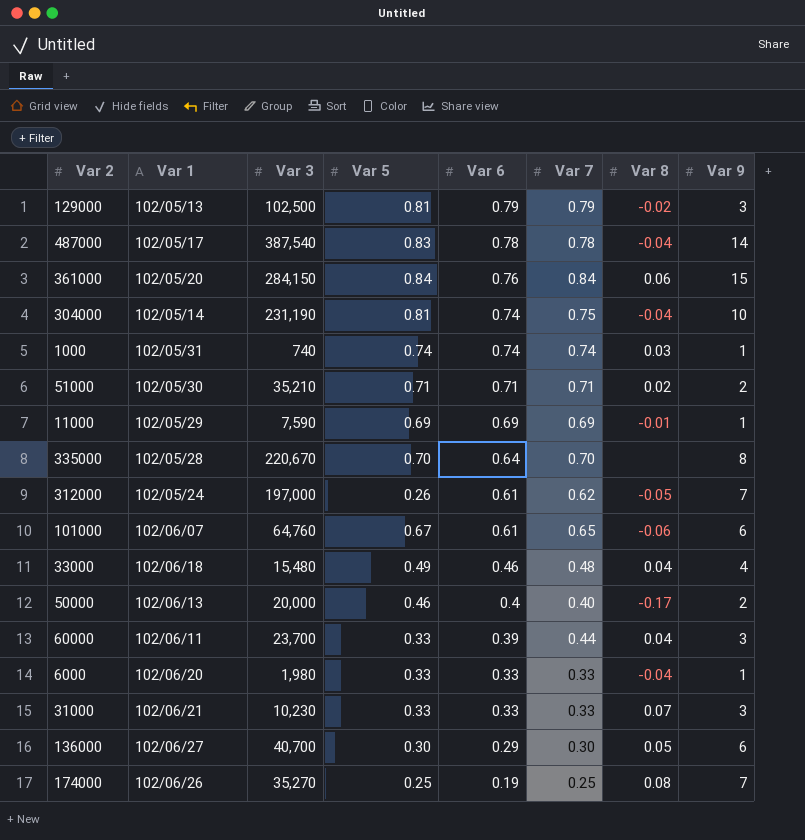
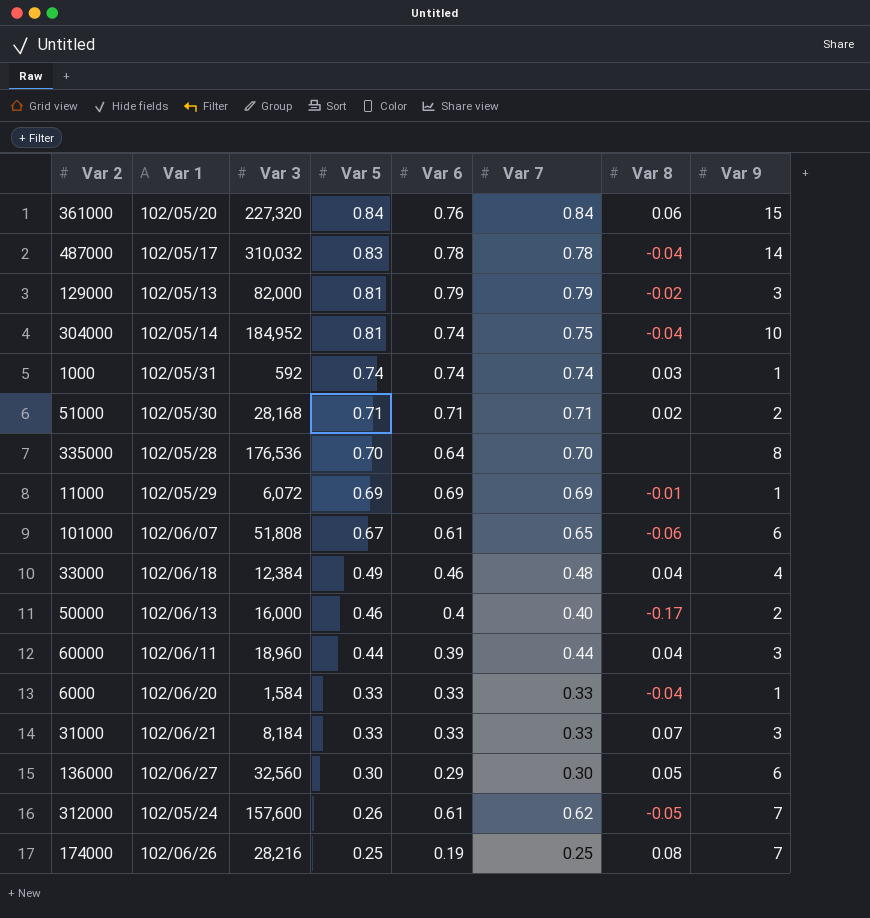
row order: Var 6 descending -> Var 5 descending
361000 | Var 3: 284,150 -> 227,320
487000 | Var 3: 387,540 -> 310,032
129000 | Var 3: 102,500 -> 82,000
304000 | Var 3: 231,190 -> 184,952
1000 | Var 3: 740 -> 592
51000 | Var 3: 35,210 -> 28,168
335000 | Var 3: 220,670 -> 176,536
11000 | Var 3: 7,590 -> 6,072
101000 | Var 3: 64,760 -> 51,808
33000 | Var 3: 15,480 -> 12,384
50000 | Var 3: 20,000 -> 16,000
60000 | Var 3: 23,700 -> 18,960
60000 | Var 5: 0.33 -> 0.44
6000 | Var 3: 1,980 -> 1,584
31000 | Var 3: 10,230 -> 8,184
136000 | Var 3: 40,700 -> 32,560
312000 | Var 3: 197,000 -> 157,600
174000 | Var 3: 35,270 -> 28,216

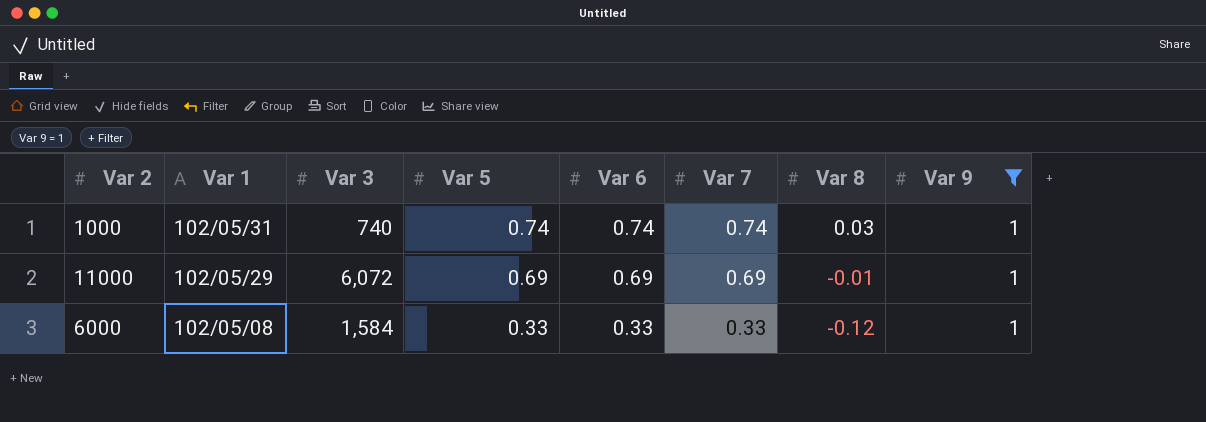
filter: none -> Var 9 = 1
1000 | Var 3: 592 -> 740
6000 | Var 1: 102/06/20 -> 102/05/08
6000 | Var 8: -0.04 -> -0.12

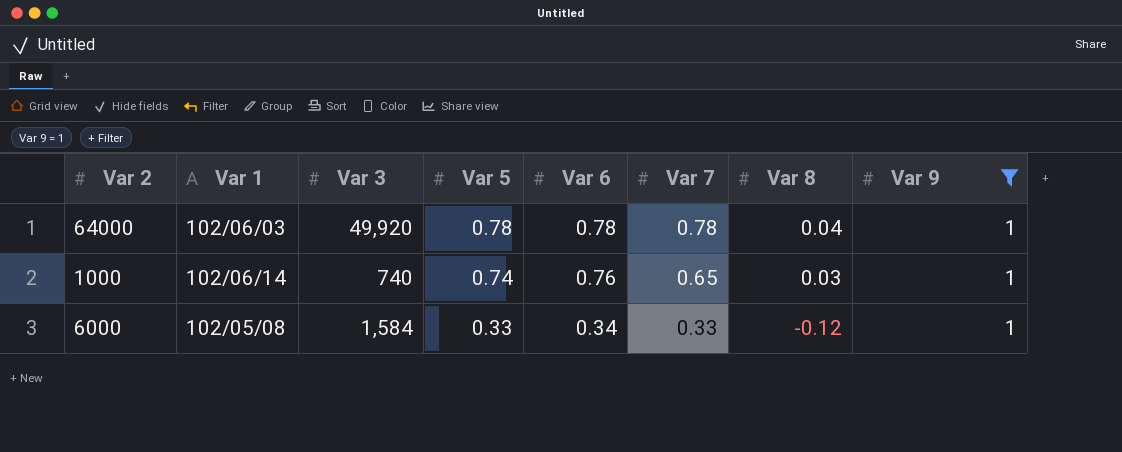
row 11000: 102/05/29 | 6,072 | 0.69 | 0.69 | 0.69 | -0.01 | 1 -> none
row 64000: none -> 102/06/03 | 49,920 | 0.78 | 0.78 | 0.78 | 0.04 | 1
1000 | Var 1: 102/05/31 -> 102/06/14
1000 | Var 6: 0.74 -> 0.76
1000 | Var 7: 0.74 -> 0.65
6000 | Var 6: 0.33 -> 0.34

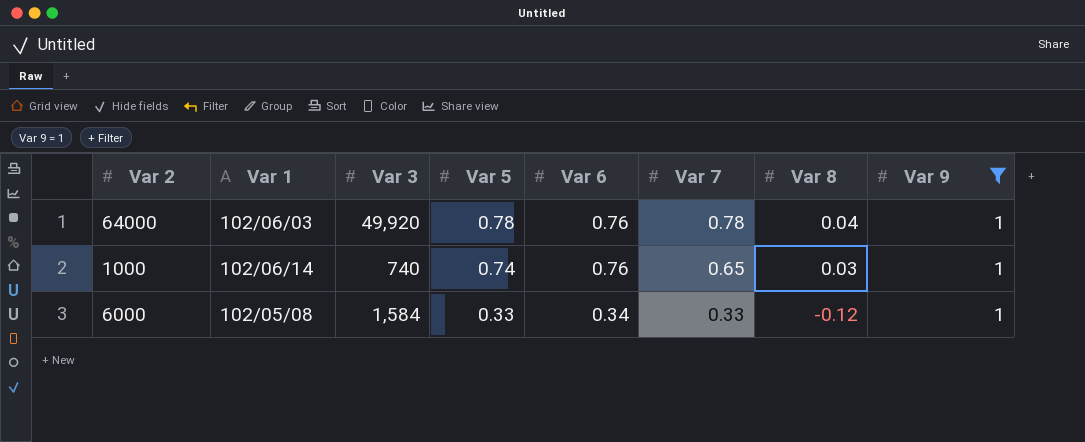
64000 | Var 6: 0.78 -> 0.76

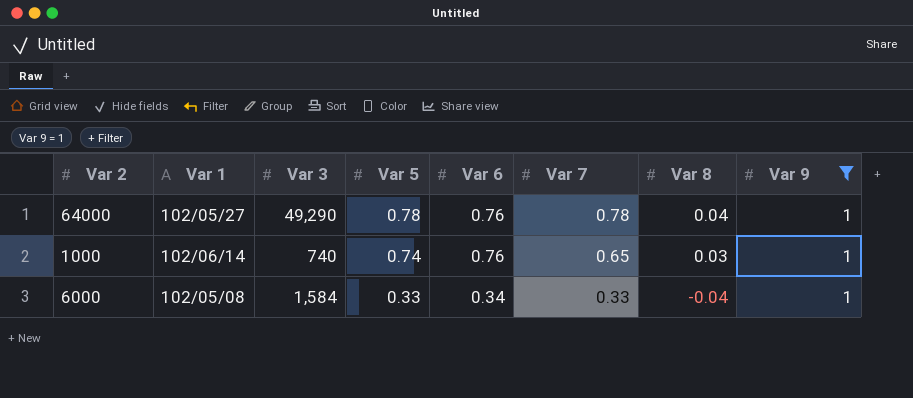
64000 | Var 1: 102/06/03 -> 102/05/27
64000 | Var 3: 49,920 -> 49,290
6000 | Var 8: -0.12 -> -0.04

